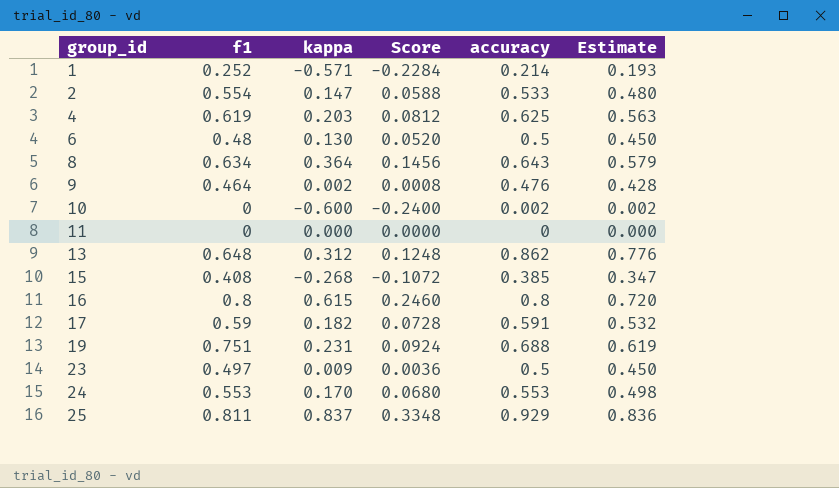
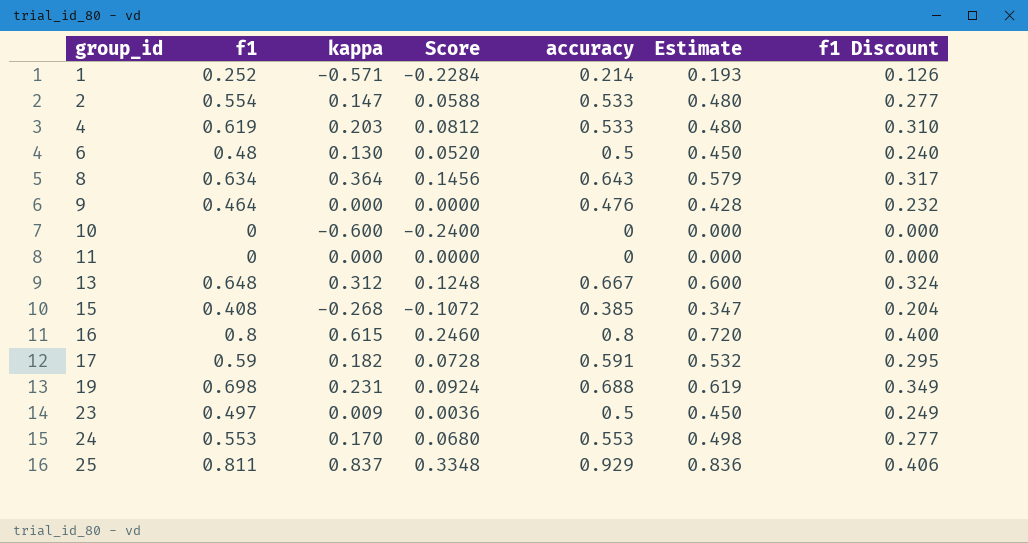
column f1 Discount | formula: none -> [f1] * 0.5
4 | accuracy: 0.625 -> 0.533
4 | Estimate: 0.563 -> 0.480
9 | kappa: 0.002 -> 0.000
9 | Score: 0.0008 -> 0.0000
10 | accuracy: 0.002 -> 0
10 | Estimate: 0.002 -> 0.000
13 | accuracy: 0.862 -> 0.667
13 | Estimate: 0.776 -> 0.600
19 | f1: 0.751 -> 0.698

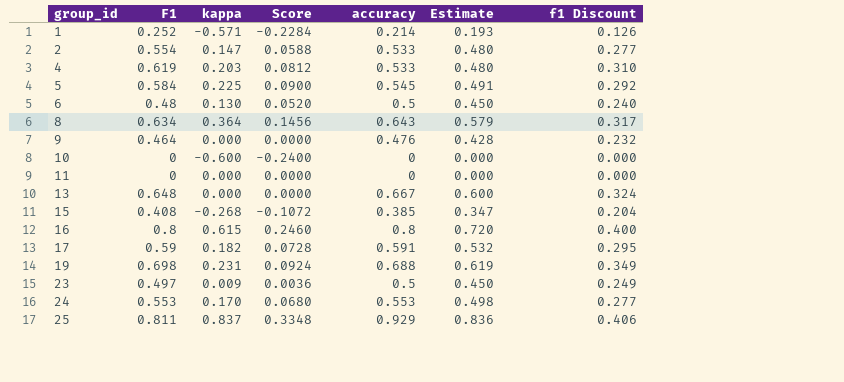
column name: f1 -> F1
row 5: none -> 0.584 | 0.225 | 0.0900 | 0.545 | 0.491 | 0.292
13 | kappa: 0.312 -> 0.000
13 | Score: 0.1248 -> 0.0000

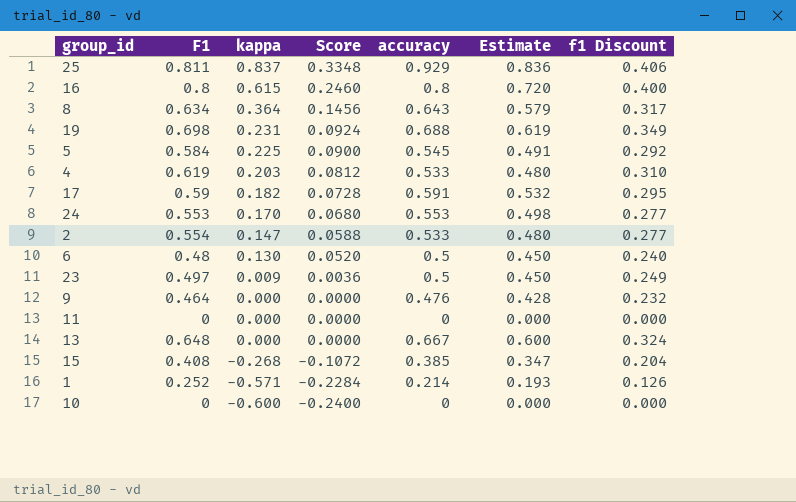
row order: group_id ascending -> kappa descending

